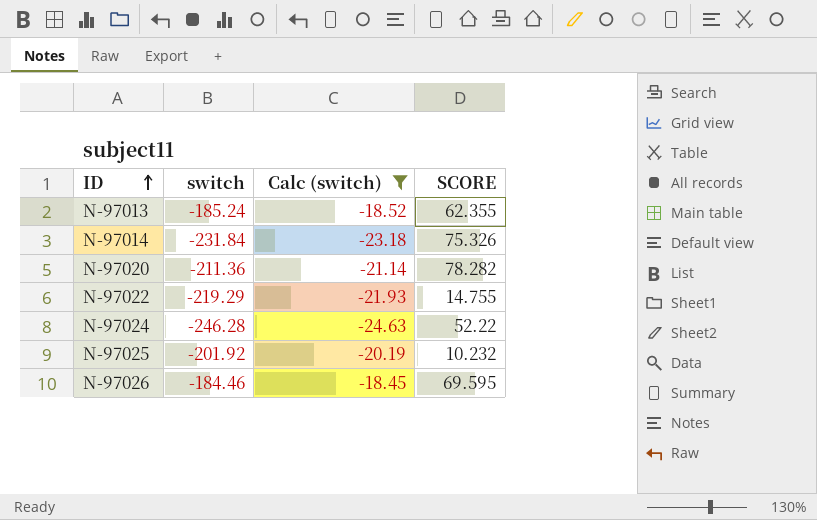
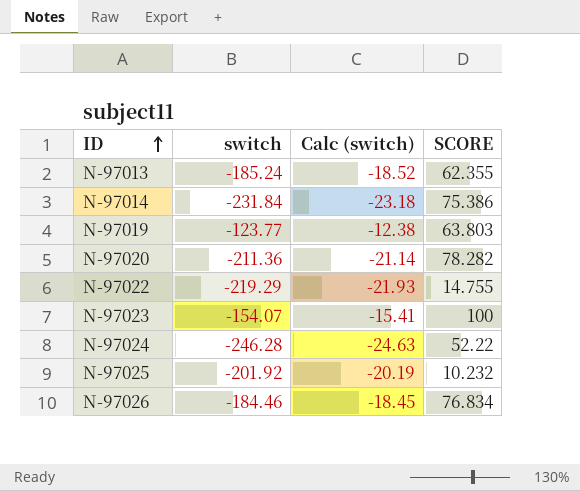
filter: Calc (switch) <= -18.45 -> none
N-97014 | SCORE: 75.326 -> 75.386
N-97026 | SCORE: 69.595 -> 76.834

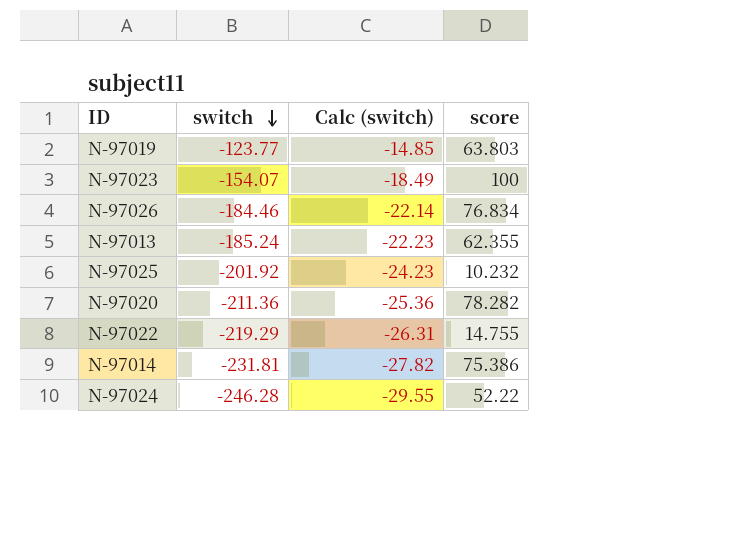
row order: ID ascending -> switch descending
column Calc (switch) | formula: [switch] * 0.1 -> [switch] * 0.12
column name: SCORE -> score
N-97014 | switch: -231.84 -> -231.81

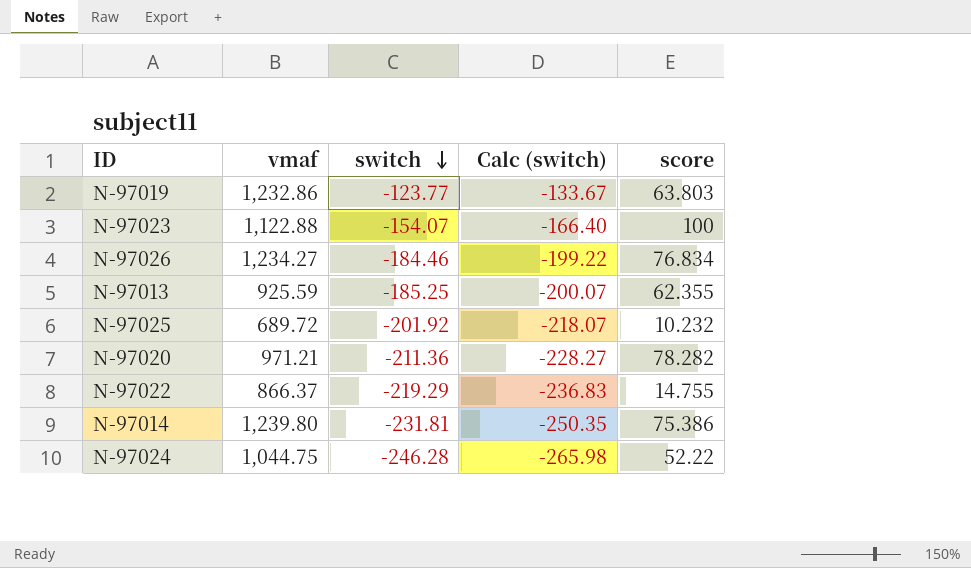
column vmaf | position: none -> 2
column Calc (switch) | formula: [switch] * 0.12 -> [switch] * 1.08
N-97013 | switch: -185.24 -> -185.25

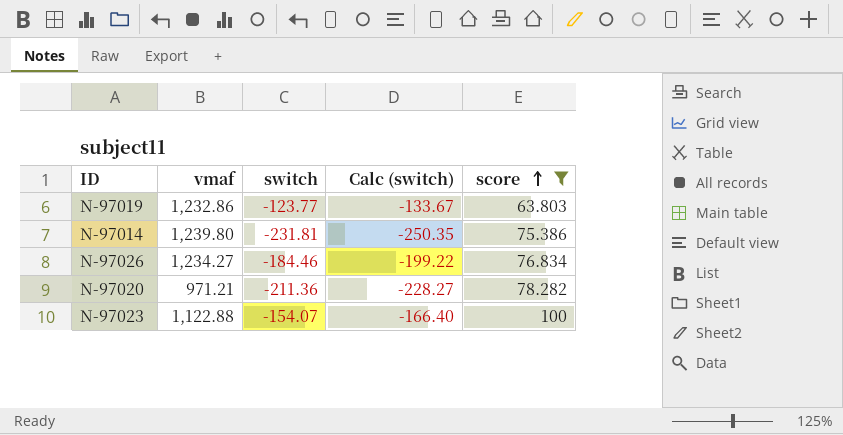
filter: none -> score >= 63.803
row order: switch descending -> score ascending

